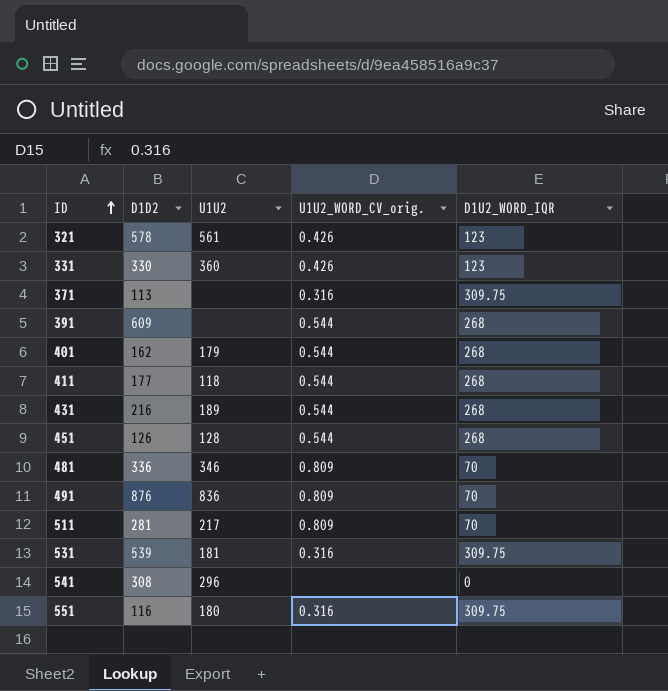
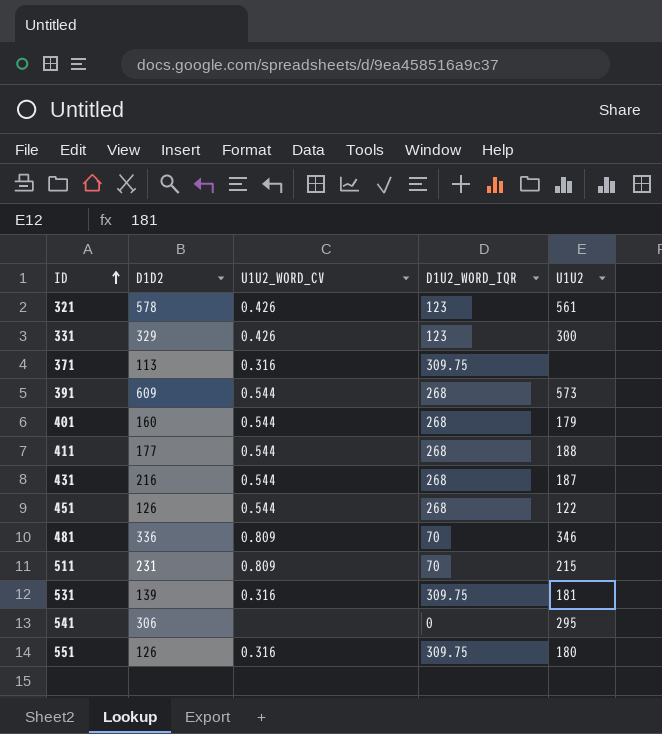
column name: U1U2_WORD_CV_orig. -> U1U2_WORD_CV
column U1U2 | position: 3 -> 5
row 491: 876 | 836 | 0.809 | 70 -> none
331 | D1D2: 330 -> 329
331 | U1U2: 360 -> 300
391 | U1U2: none -> 573
401 | D1D2: 162 -> 160
411 | U1U2: 118 -> 188
431 | U1U2: 189 -> 187
451 | U1U2: 128 -> 122
511 | D1D2: 281 -> 231
511 | U1U2: 217 -> 215
531 | D1D2: 539 -> 139
541 | D1D2: 308 -> 306
541 | U1U2: 296 -> 295
551 | D1D2: 116 -> 126

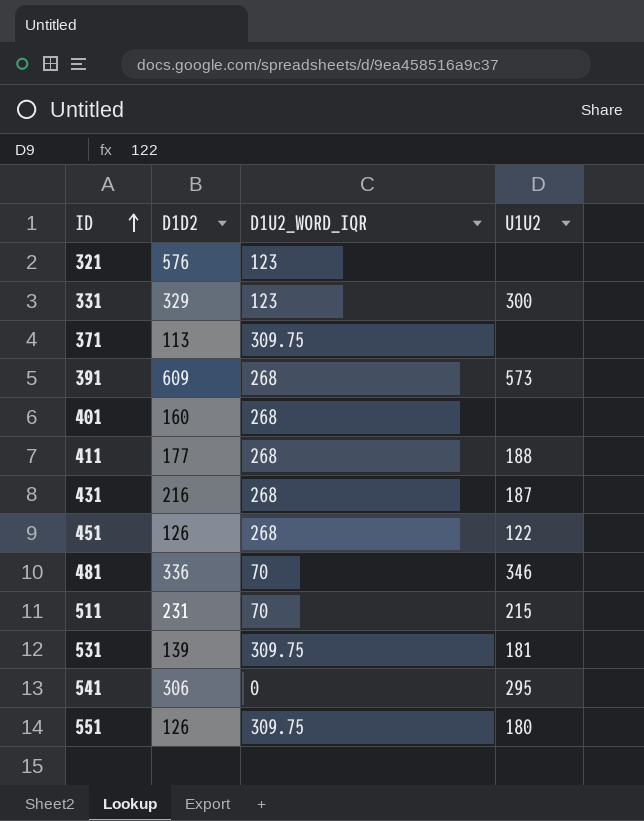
column U1U2_WORD_CV | position: 3 -> none
321 | D1D2: 578 -> 576
321 | U1U2: 561 -> none
401 | U1U2: 179 -> none

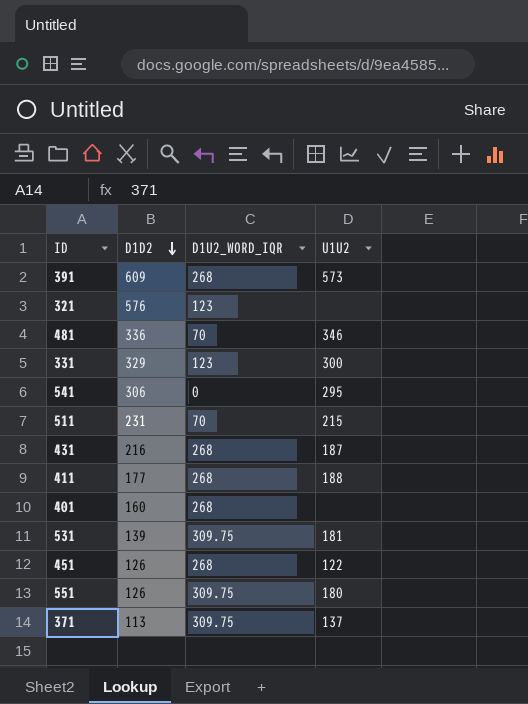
row order: ID ascending -> D1D2 descending
371 | U1U2: none -> 137

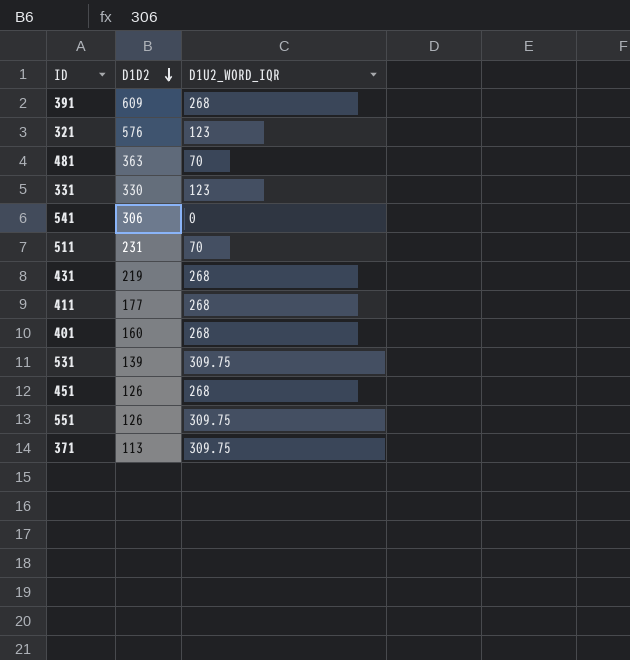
column U1U2 | position: 4 -> none
481 | D1D2: 336 -> 363
331 | D1D2: 329 -> 330
431 | D1D2: 216 -> 219

